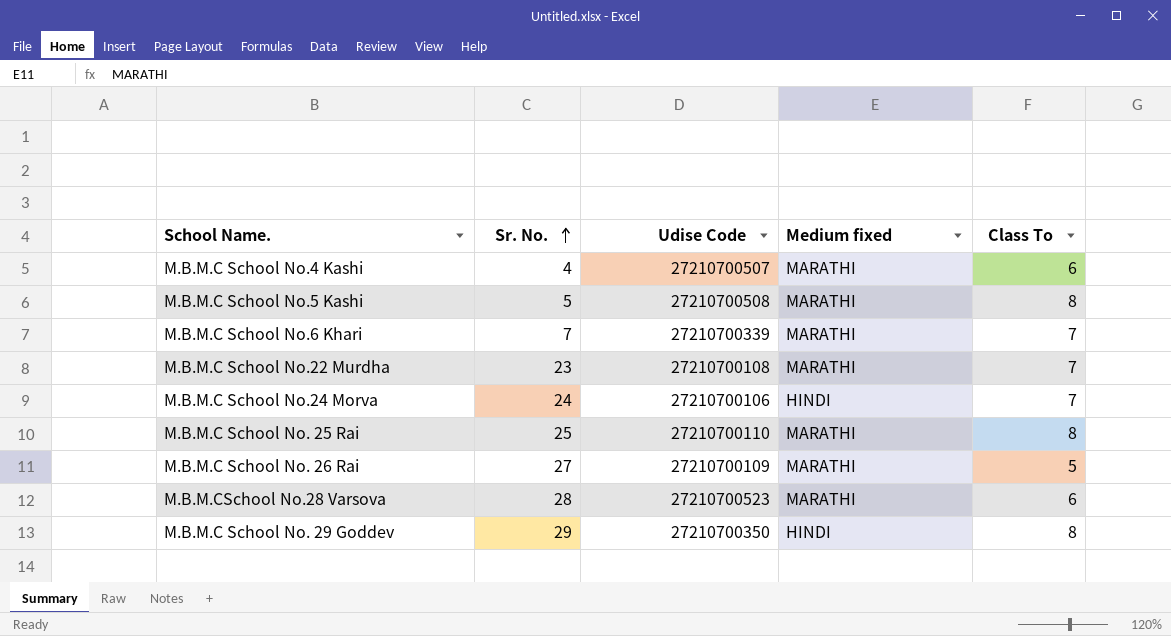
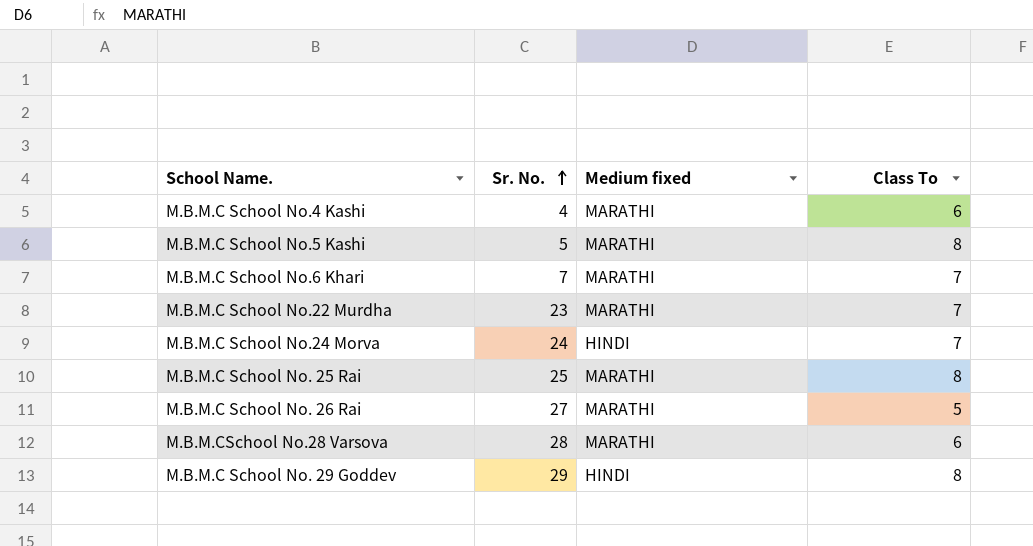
column Udise Code | position: 3 -> none

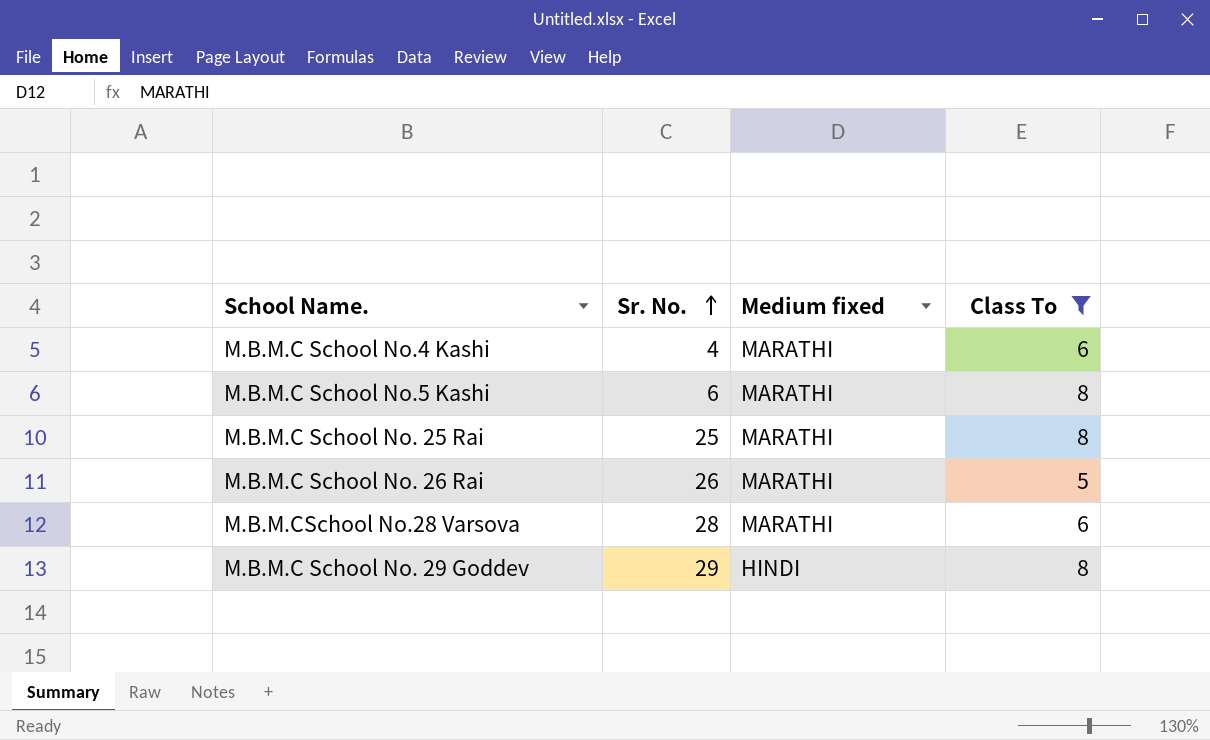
filter: none -> Class To != 7
M.B.M.C School No.5 Kashi | Sr. No.: 5 -> 6
M.B.M.C School No. 26 Rai | Sr. No.: 27 -> 26

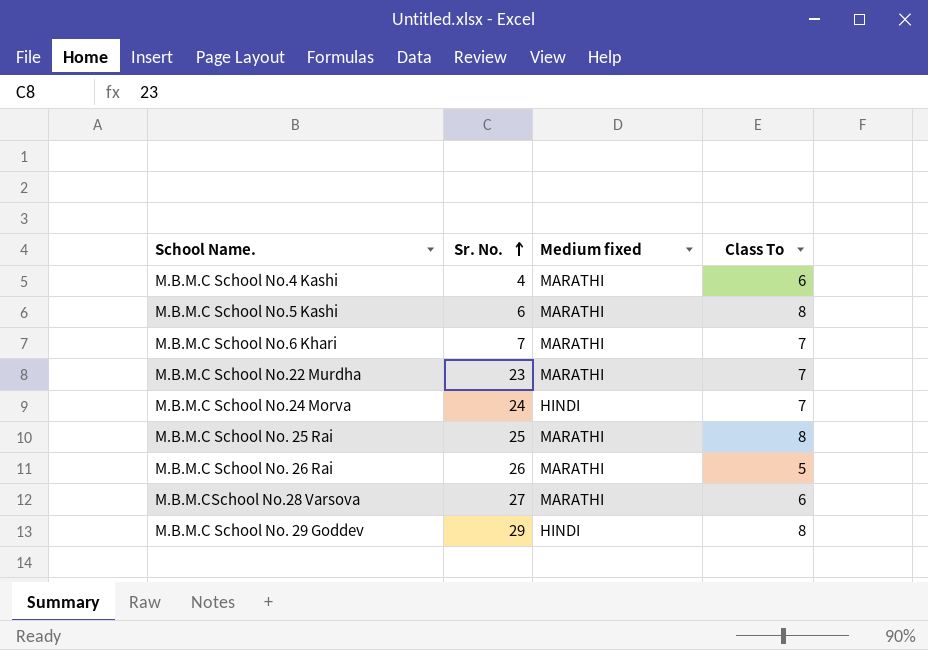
filter: Class To != 7 -> none
M.B.M.CSchool No.28 Varsova | Sr. No.: 28 -> 27

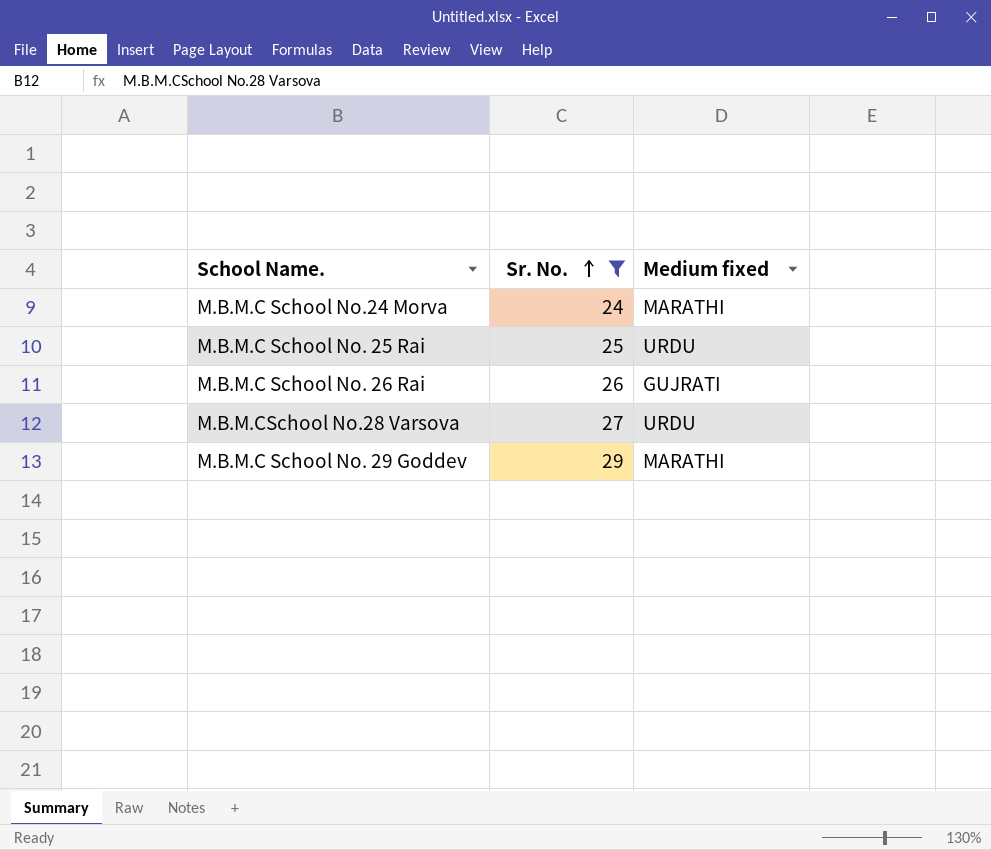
filter: none -> Sr. No. >= 24
column Class To | position: 4 -> none
M.B.M.C School No.24 Morva | Medium fixed: HINDI -> MARATHI
M.B.M.C School No. 25 Rai | Medium fixed: MARATHI -> URDU
M.B.M.C School No. 26 Rai | Medium fixed: MARATHI -> GUJRATI
M.B.M.CSchool No.28 Varsova | Medium fixed: MARATHI -> URDU
M.B.M.C School No. 29 Goddev | Medium fixed: HINDI -> MARATHI

